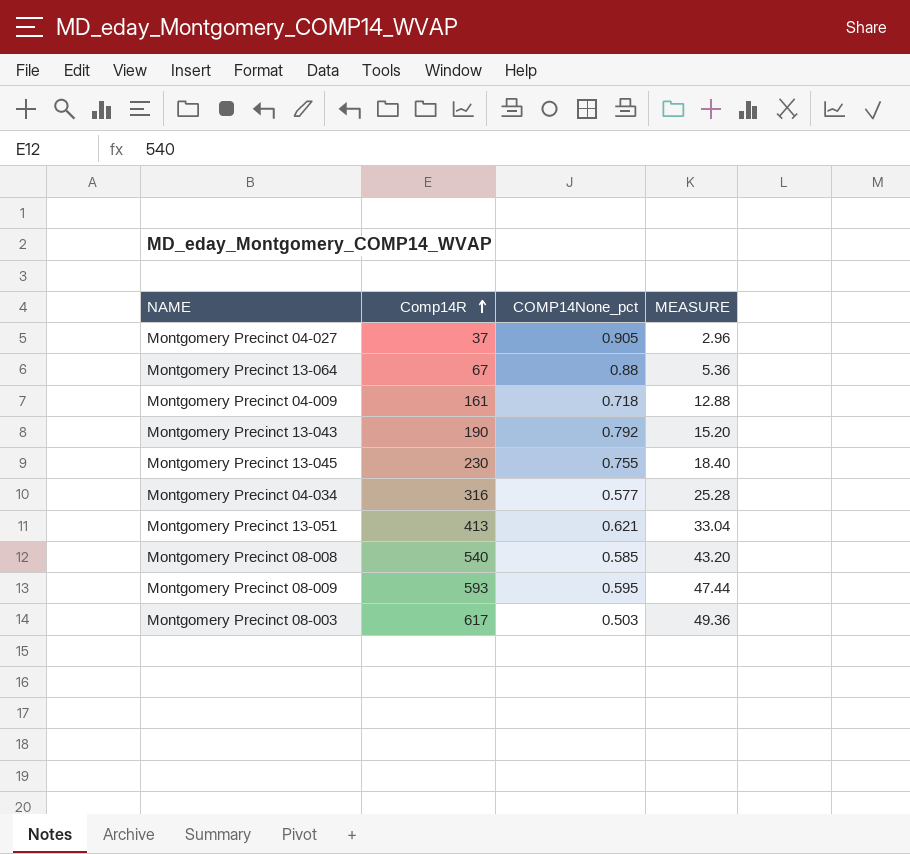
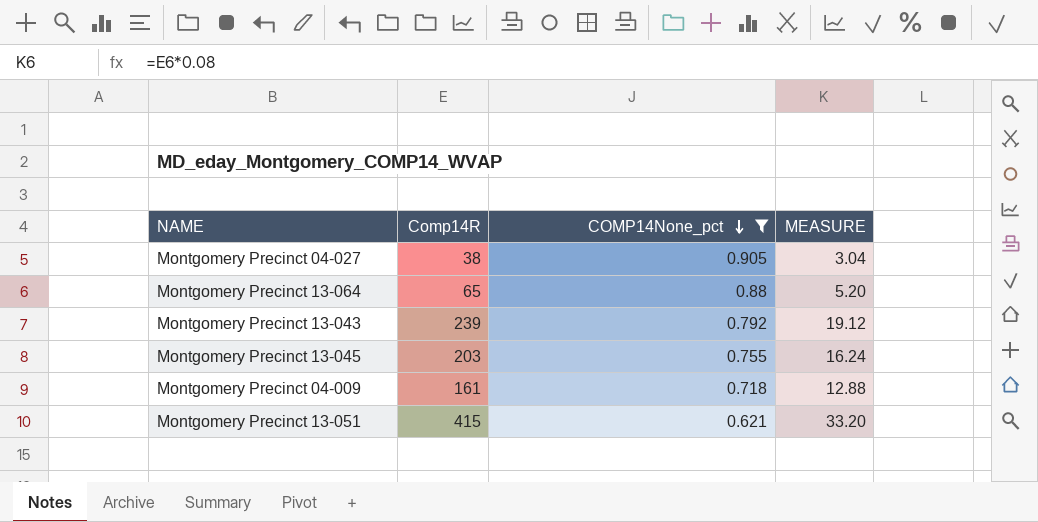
filter: none -> COMP14None_pct >= 0.621
row order: Comp14R ascending -> COMP14None_pct descending
Montgomery Precinct 04-027 | Comp14R: 37 -> 38
Montgomery Precinct 04-027 | MEASURE: 2.96 -> 3.04
Montgomery Precinct 13-064 | Comp14R: 67 -> 65
Montgomery Precinct 13-064 | MEASURE: 5.36 -> 5.20
Montgomery Precinct 13-043 | Comp14R: 190 -> 239
Montgomery Precinct 13-043 | MEASURE: 15.20 -> 19.12
Montgomery Precinct 13-045 | Comp14R: 230 -> 203
Montgomery Precinct 13-045 | MEASURE: 18.40 -> 16.24
Montgomery Precinct 13-051 | Comp14R: 413 -> 415
Montgomery Precinct 13-051 | MEASURE: 33.04 -> 33.20

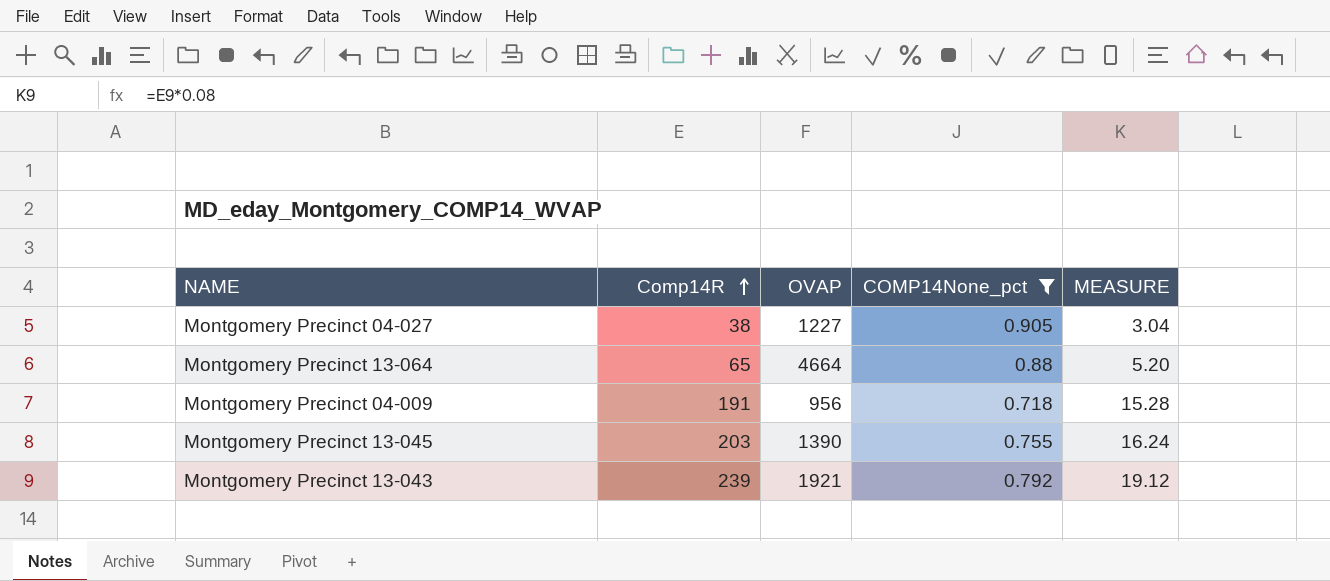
row order: COMP14None_pct descending -> Comp14R ascending
column OVAP | position: none -> 3
row Montgomery Precinct 13-051: 415 | 0.621 | 33.20 -> none
Montgomery Precinct 04-009 | Comp14R: 161 -> 191
Montgomery Precinct 04-009 | MEASURE: 12.88 -> 15.28

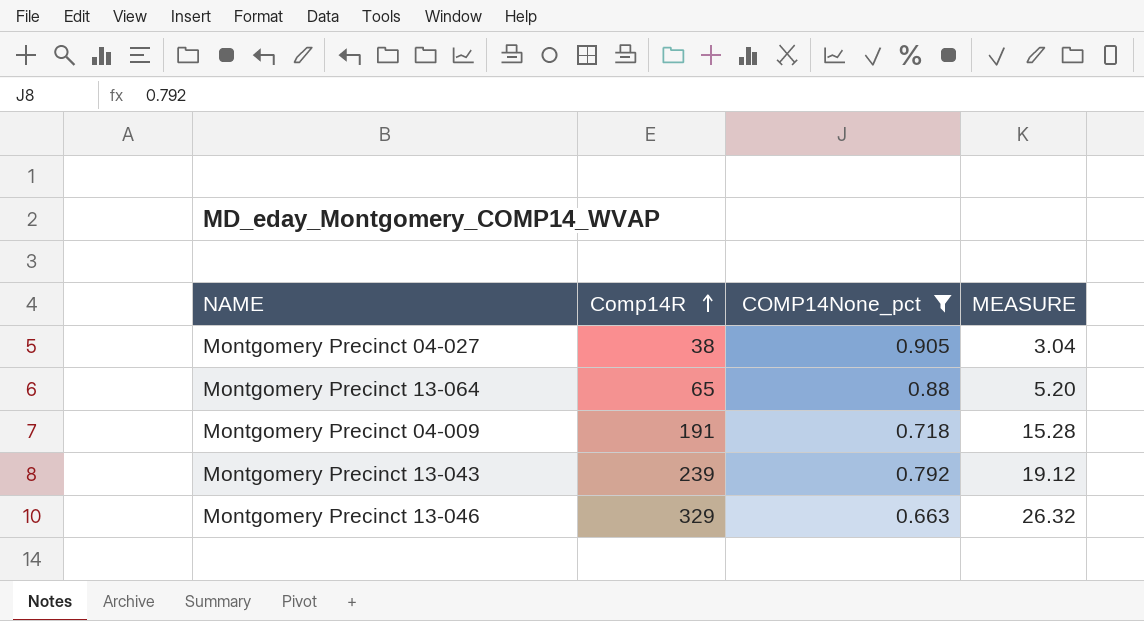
column OVAP | position: 3 -> none
row Montgomery Precinct 13-045: 203 | 1390 | 0.755 | 16.24 -> none
row Montgomery Precinct 13-046: none -> 329 | 0.663 | 26.32

